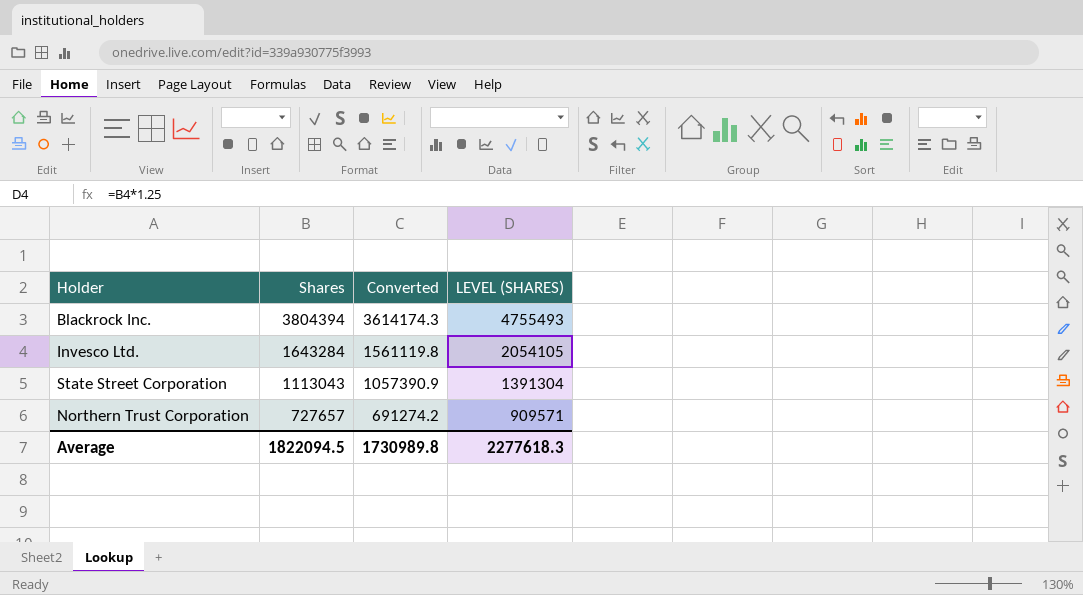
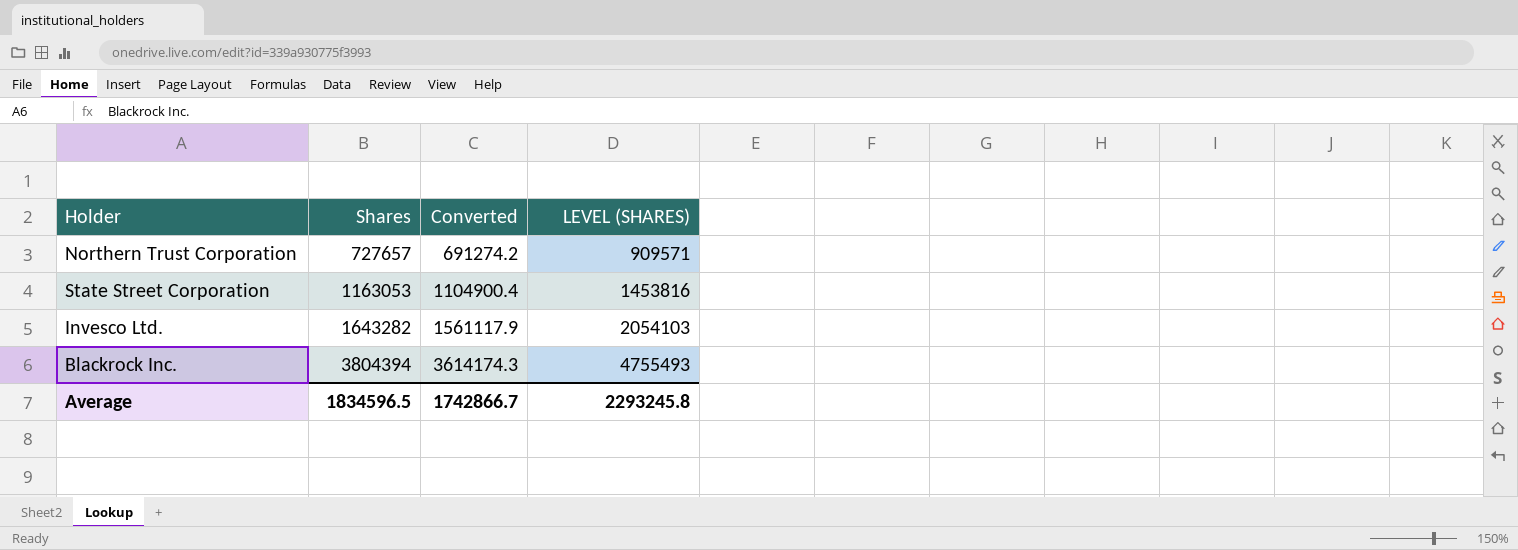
row order: Shares descending -> Shares ascending
State Street Corporation | Shares: 1113043 -> 1163053
State Street Corporation | Converted: 1057390.9 -> 1104900.4
State Street Corporation | LEVEL (SHARES): 1391304 -> 1453816
Invesco Ltd. | Shares: 1643284 -> 1643282
Invesco Ltd. | Converted: 1561119.8 -> 1561117.9
Invesco Ltd. | LEVEL (SHARES): 2054105 -> 2054103
Average | Shares: 1822094.5 -> 1834596.5
Average | Converted: 1730989.8 -> 1742866.7
Average | LEVEL (SHARES): 2277618.3 -> 2293245.8

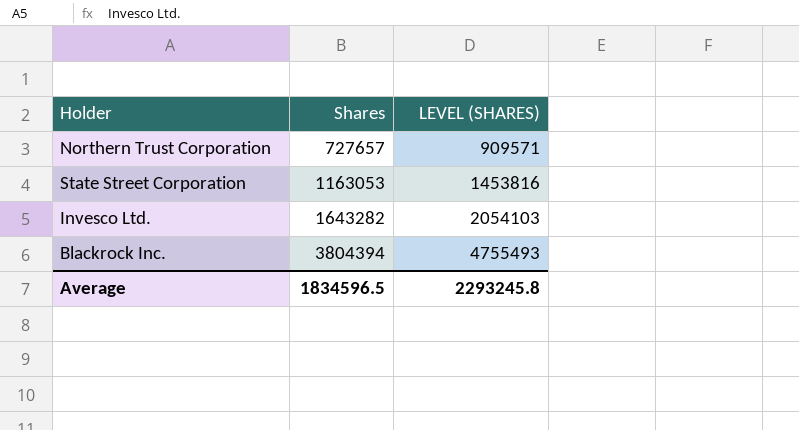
column Converted | formula: [Shares] * 0.95 -> none

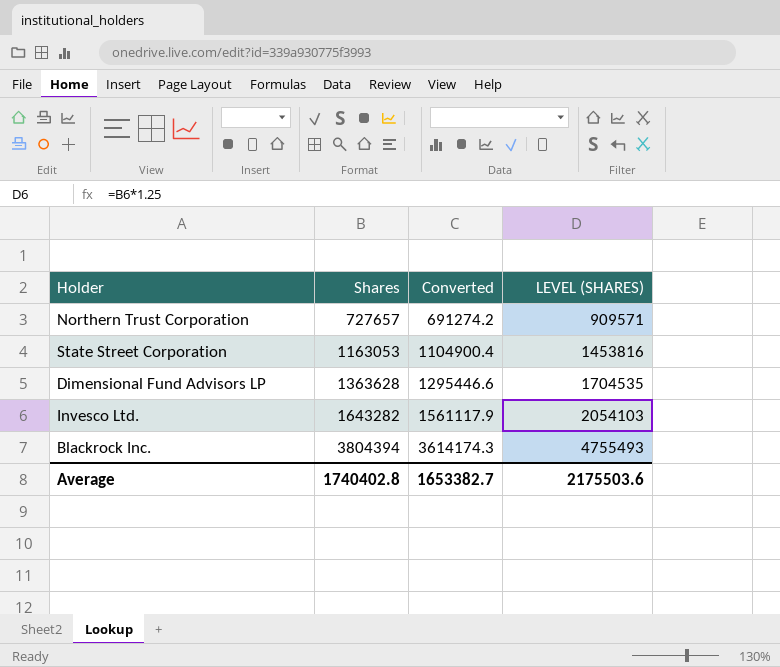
column Converted | formula: none -> [Shares] * 0.95
row Dimensional Fund Advisors LP: none -> 1363628 | 1295446.6 | 1704535
Average | Shares: 1834596.5 -> 1740402.8
Average | LEVEL (SHARES): 2293245.8 -> 2175503.6

